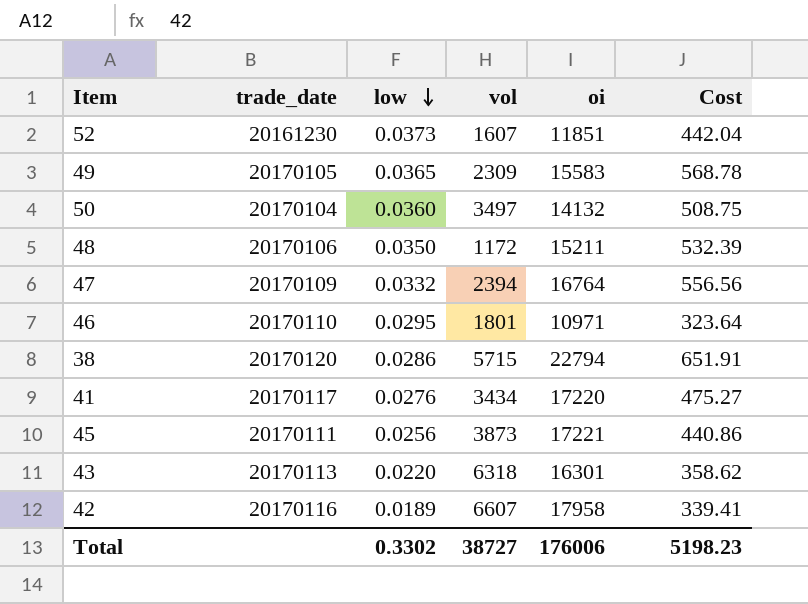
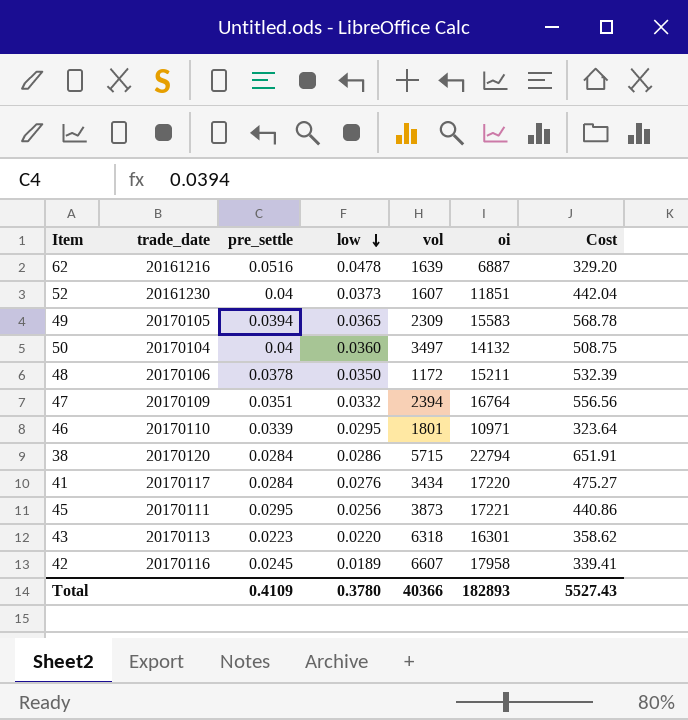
column pre_settle | position: none -> 3
row 62: none -> 20161216 | 0.0516 | 0.0478 | 1639 | 6887 | 329.20
Total | low: 0.3302 -> 0.3780
Total | vol: 38727 -> 40366
Total | oi: 176006 -> 182893
Total | Cost: 5198.23 -> 5527.43

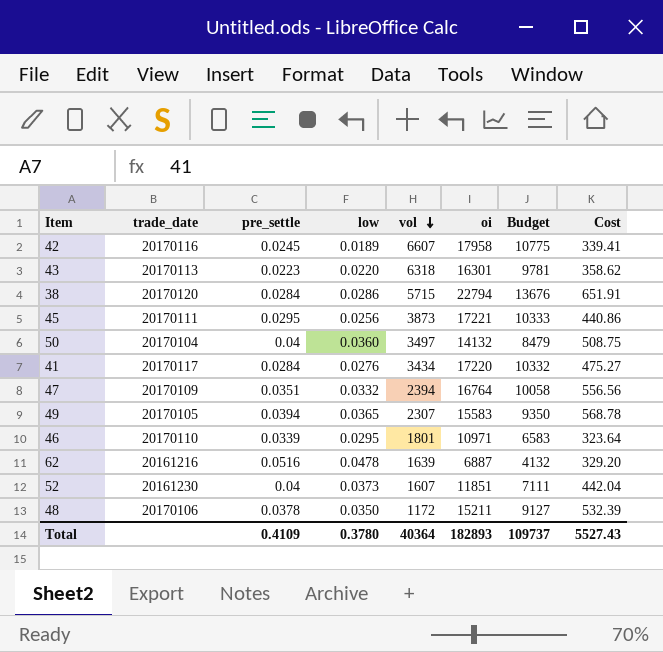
row order: low descending -> vol descending
column Budget | formula: none -> [oi] * 0.6
49 | vol: 2309 -> 2307
Total | vol: 40366 -> 40364

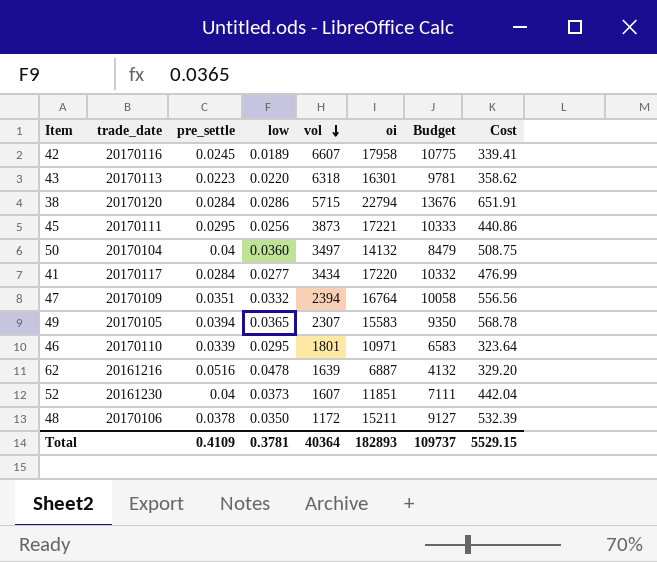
41 | low: 0.0276 -> 0.0277
41 | Cost: 475.27 -> 476.99
Total | low: 0.3780 -> 0.3781
Total | Cost: 5527.43 -> 5529.15

